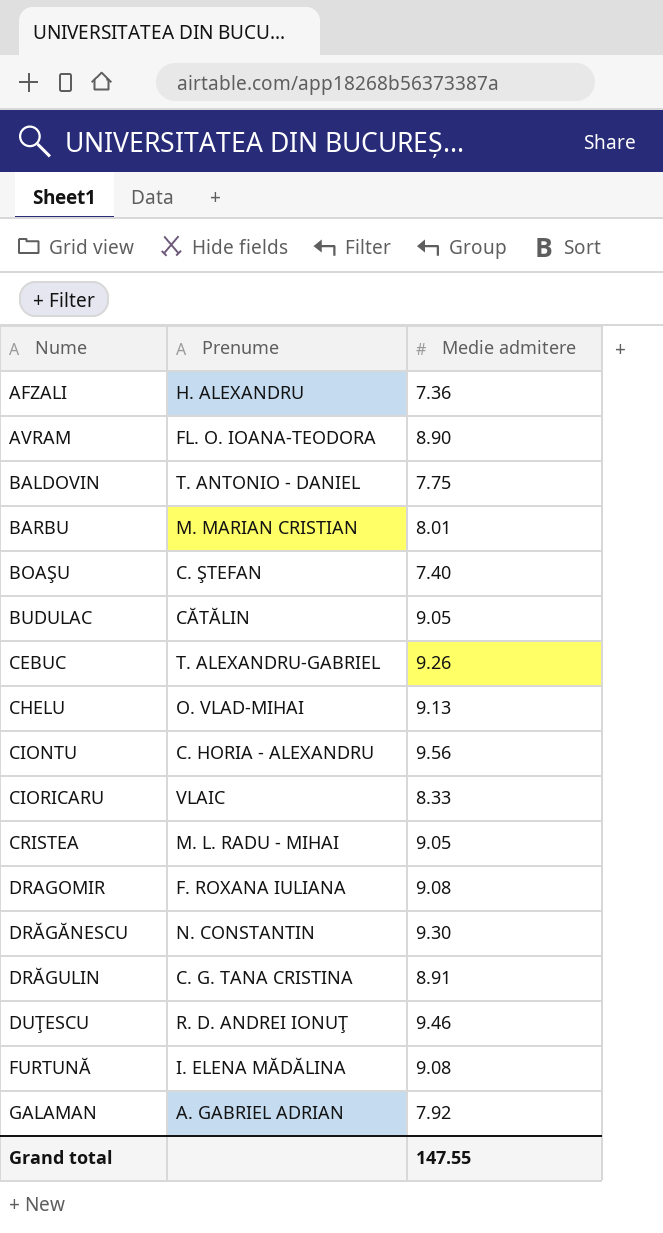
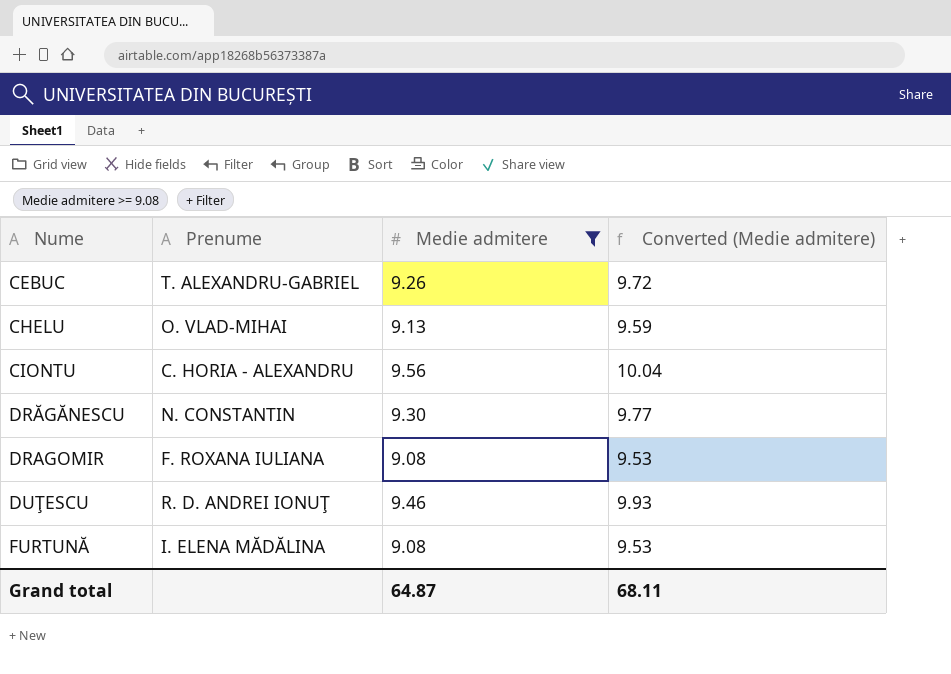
filter: none -> Medie admitere >= 9.08
row order: none -> Nume ascending
column Converted (Medie admitere) | formula: none -> [Medie admitere] * 1.05
Grand total | Medie admitere: 147.55 -> 64.87

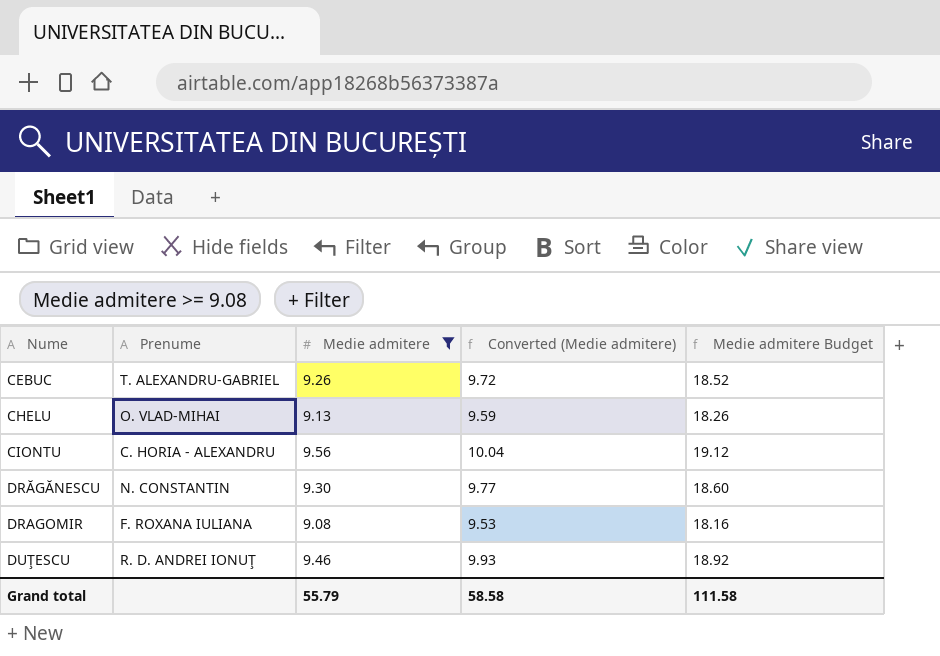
column Medie admitere Budget | formula: none -> [Medie admitere] * 2
row FURTUNĂ: I. ELENA MĂDĂLINA | 9.08 | 9.53 -> none
Grand total | Medie admitere: 64.87 -> 55.79
Grand total | Converted (Medie admitere): 68.11 -> 58.58

